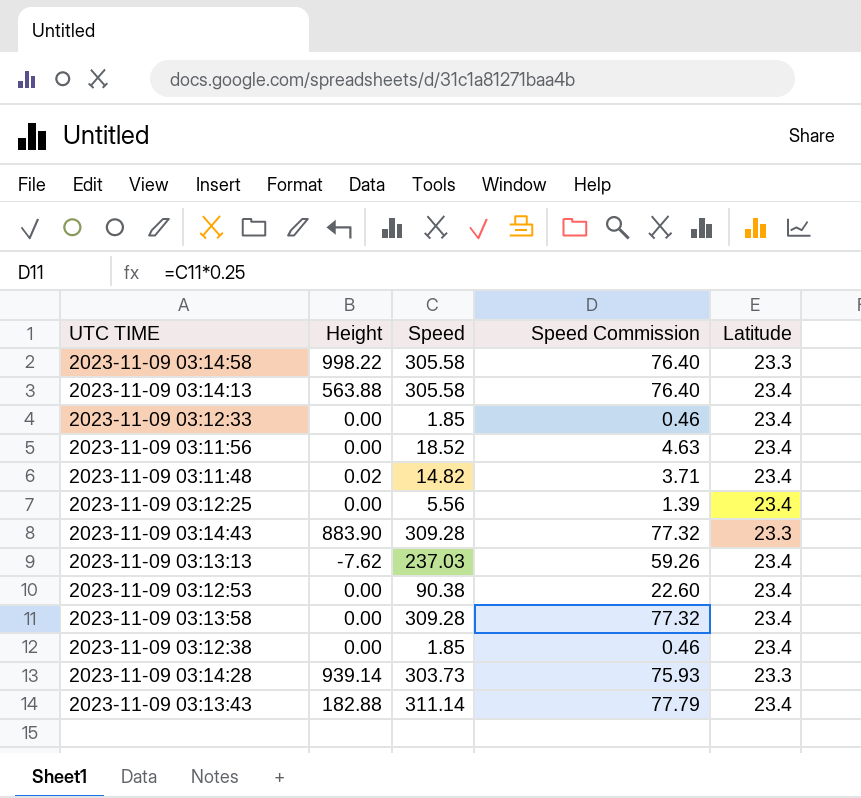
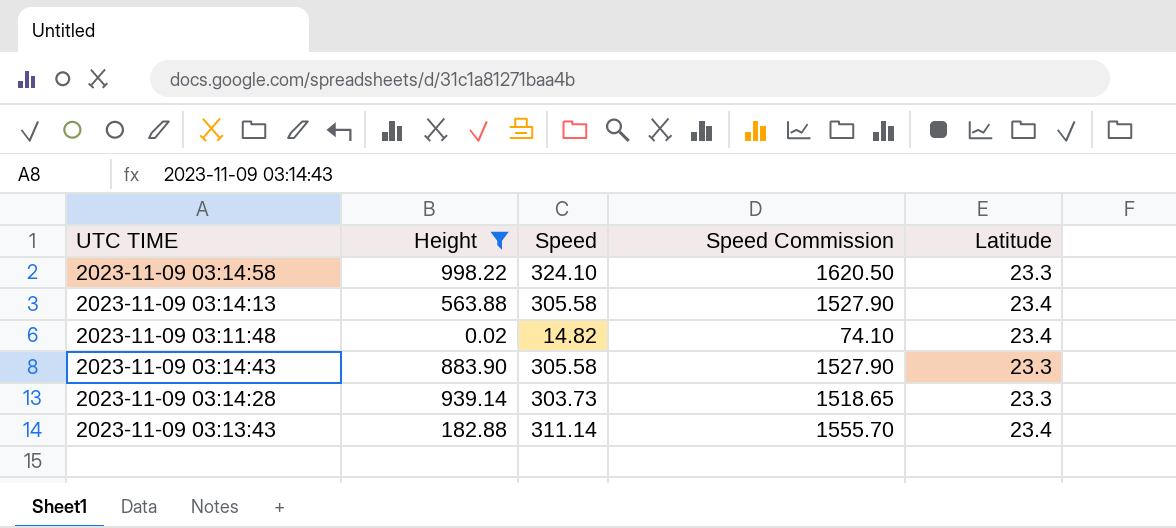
filter: none -> Height >= 0.02
column Speed Commission | formula: [Speed] * 0.25 -> [Speed] * 5
2023-11-09 03:14:58 | Speed: 305.58 -> 324.10
2023-11-09 03:14:43 | Speed: 309.28 -> 305.58

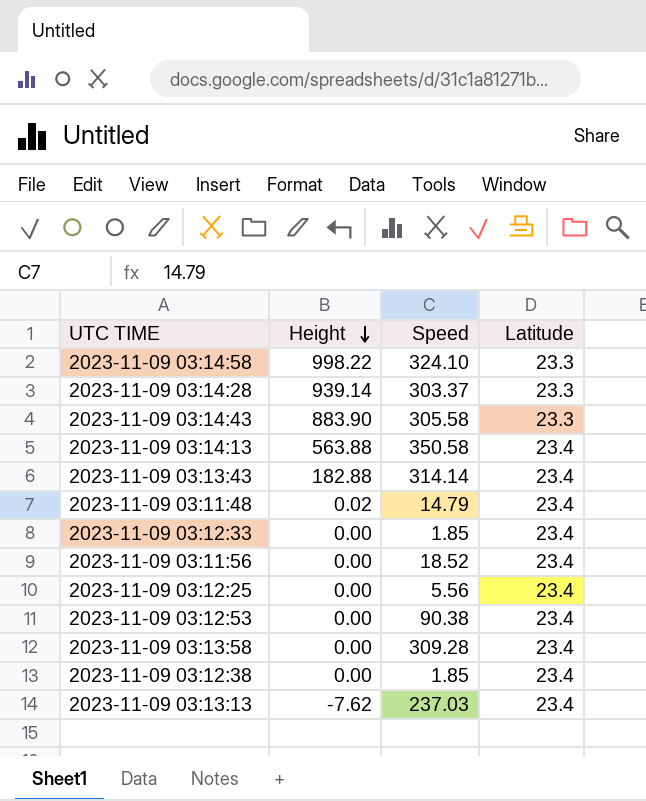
filter: Height >= 0.02 -> none
row order: none -> Height descending
column Speed Commission | formula: [Speed] * 5 -> none
2023-11-09 03:14:28 | Speed: 303.73 -> 303.37
2023-11-09 03:14:13 | Speed: 305.58 -> 350.58
2023-11-09 03:13:43 | Speed: 311.14 -> 314.14
2023-11-09 03:11:48 | Speed: 14.82 -> 14.79

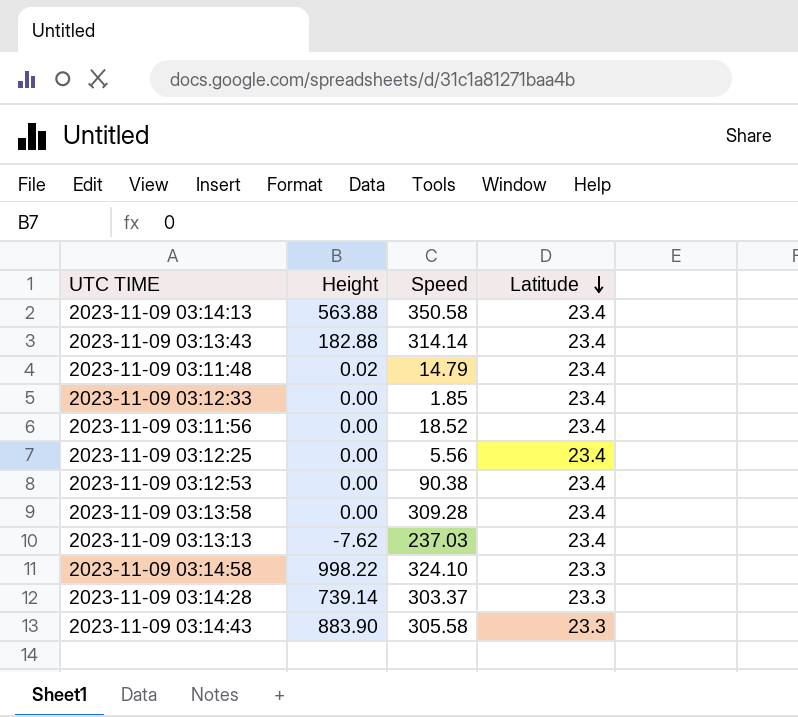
row order: Height descending -> Latitude descending
row 2023-11-09 03:12:38: 0.00 | 1.85 | 23.4 -> none
2023-11-09 03:14:28 | Height: 939.14 -> 739.14

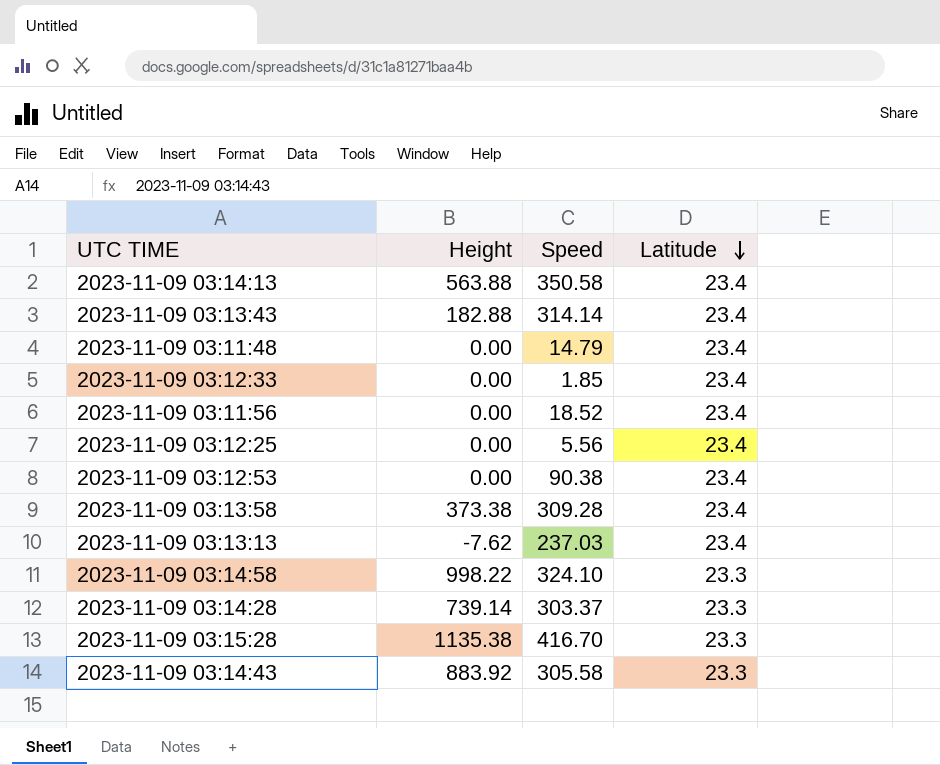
2023-11-09 03:11:48 | Height: 0.02 -> 0.00
2023-11-09 03:13:58 | Height: 0.00 -> 373.38
row 2023-11-09 03:15:28: none -> 1135.38 | 416.70 | 23.3
2023-11-09 03:14:43 | Height: 883.90 -> 883.92

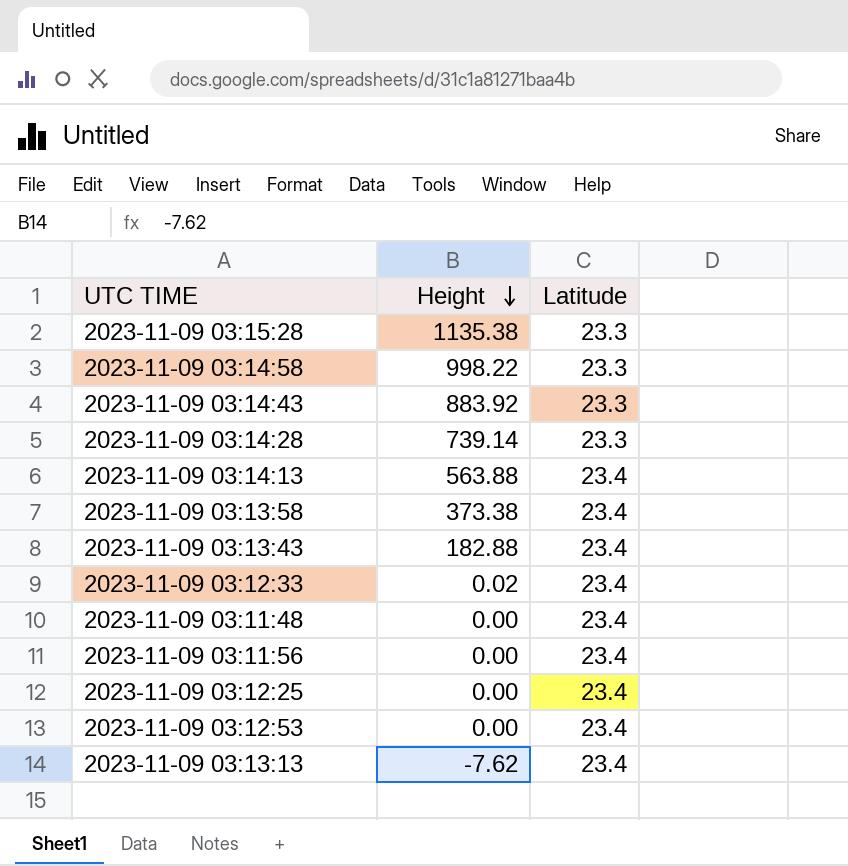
row order: Latitude descending -> Height descending
column Speed | position: 3 -> none
2023-11-09 03:12:33 | Height: 0.00 -> 0.02

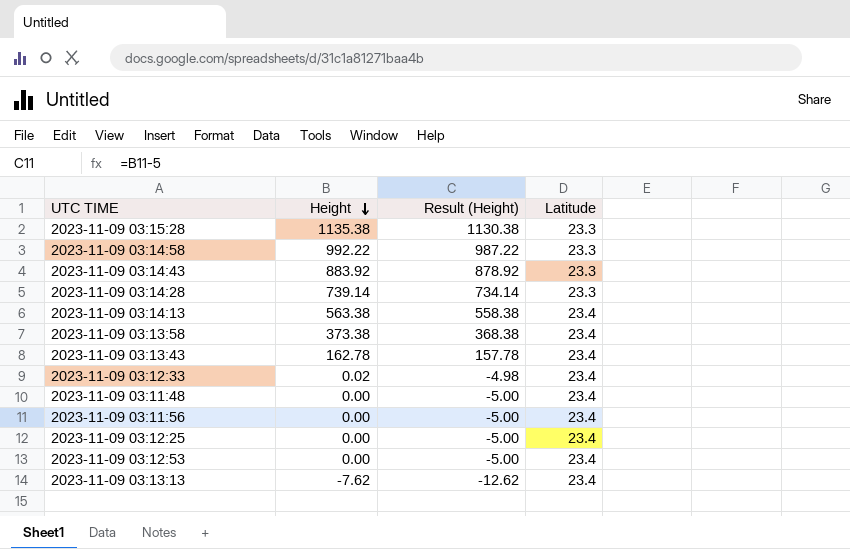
column Result (Height) | formula: none -> [Height] - 5
2023-11-09 03:14:58 | Height: 998.22 -> 992.22
2023-11-09 03:14:13 | Height: 563.88 -> 563.38
2023-11-09 03:13:43 | Height: 182.88 -> 162.78

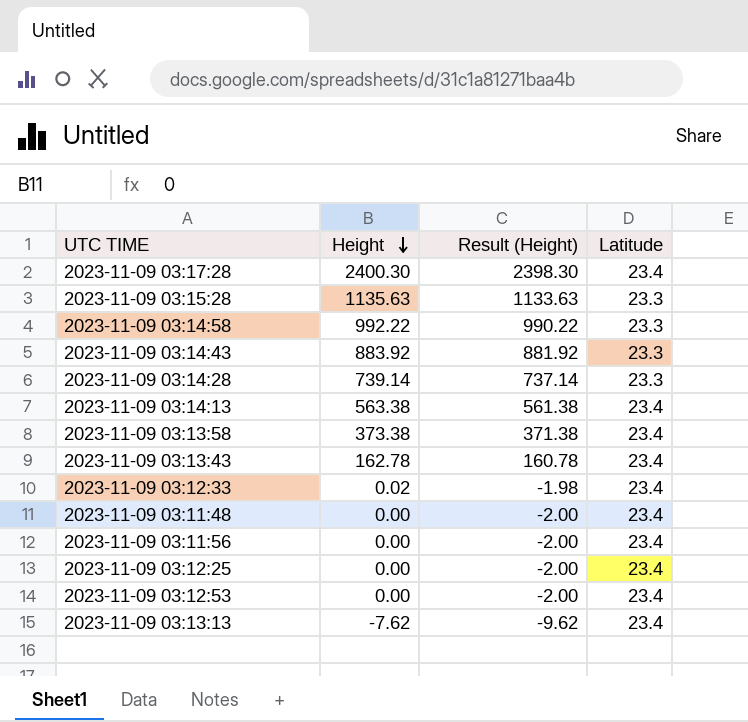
column Result (Height) | formula: [Height] - 5 -> [Height] - 2
row 2023-11-09 03:17:28: none -> 2400.30 | 2398.30 | 23.4
2023-11-09 03:15:28 | Height: 1135.38 -> 1135.63

